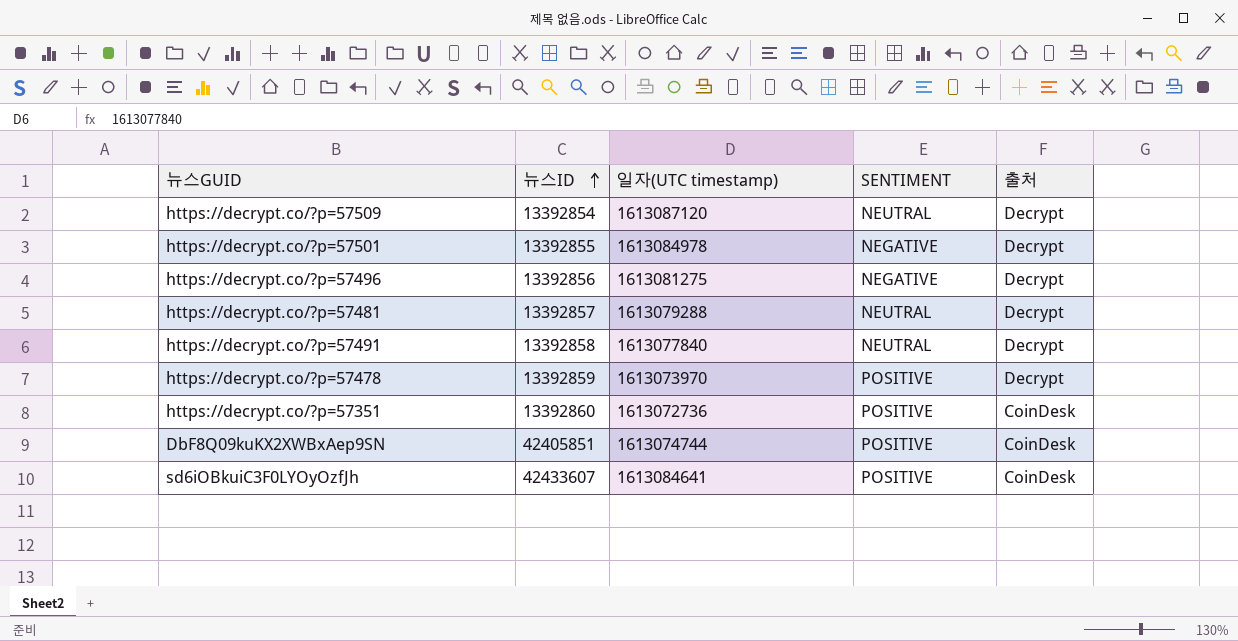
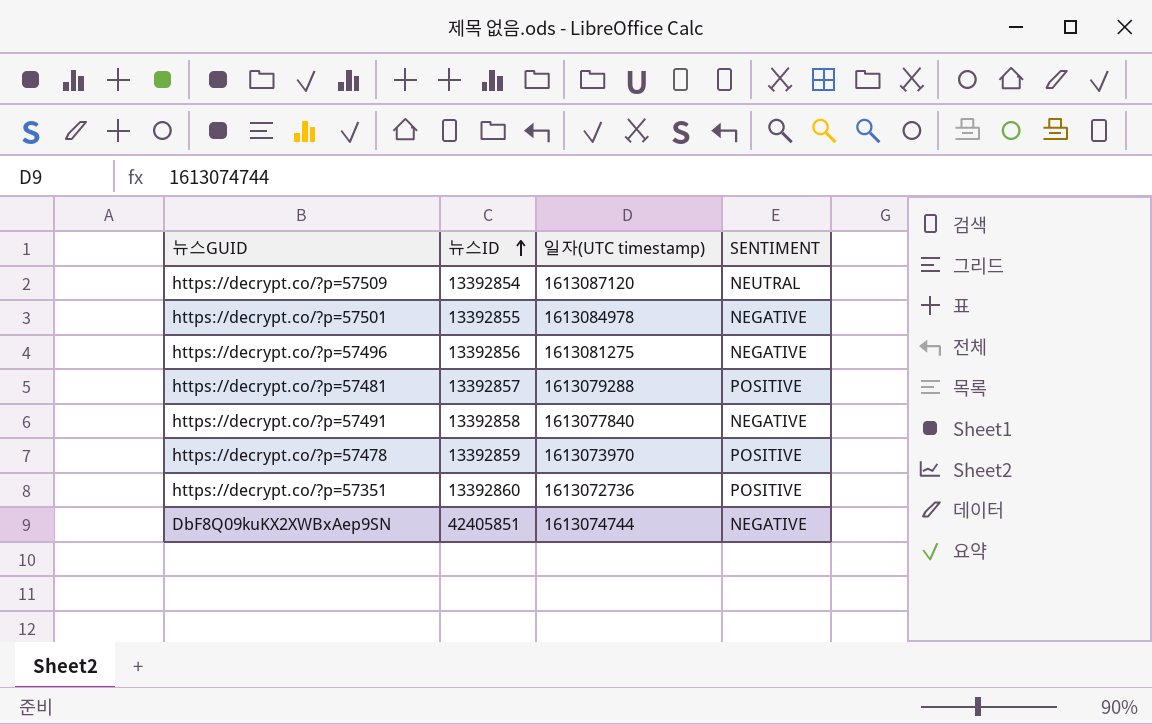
column 출처 | position: 5 -> none
row sd6iOBkuiC3F0LYOyOzfJh: 42433607 | 1613084641 | POSITIVE | CoinDesk -> none
https://decrypt.co/?p=57481 | SENTIMENT: NEUTRAL -> POSITIVE
https://decrypt.co/?p=57491 | SENTIMENT: NEUTRAL -> NEGATIVE
DbF8Q09kuKX2XWBxAep9SN | SENTIMENT: POSITIVE -> NEGATIVE

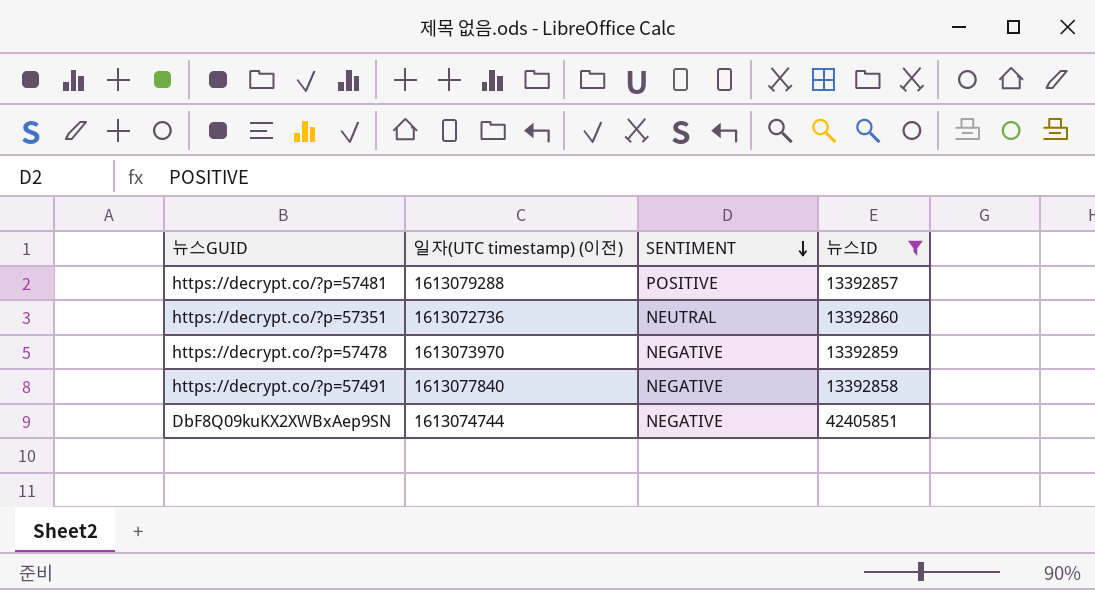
filter: none -> 뉴스ID >= 13392857
row order: 뉴스ID ascending -> SENTIMENT descending
column name: 일자(UTC timestamp) -> 일자(UTC timestamp) (이전)
column 뉴스ID | position: 2 -> 4
https://decrypt.co/?p=57351 | SENTIMENT: POSITIVE -> NEUTRAL
https://decrypt.co/?p=57478 | SENTIMENT: POSITIVE -> NEGATIVE

